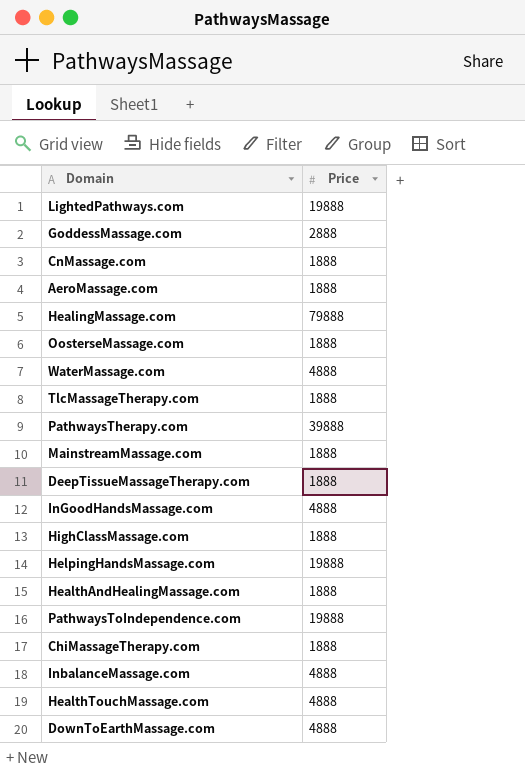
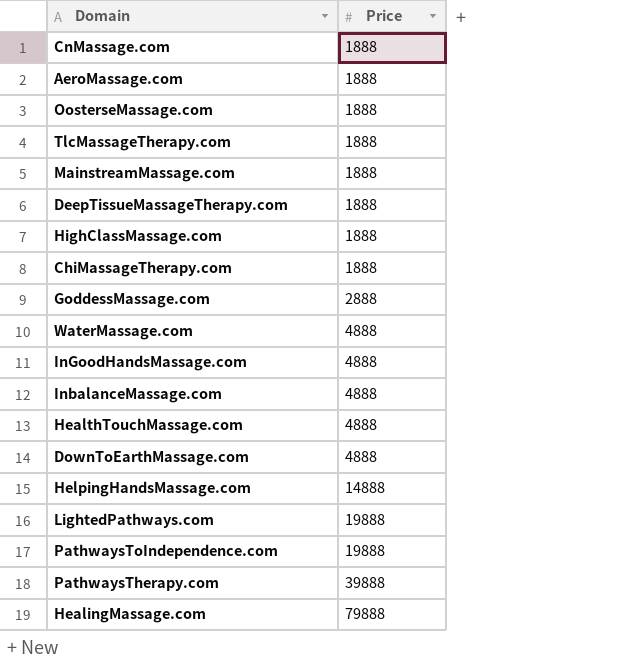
row order: none -> Price ascending
row HealthAndHealingMassage.com: 1888 -> none
HelpingHandsMassage.com | Price: 19888 -> 14888

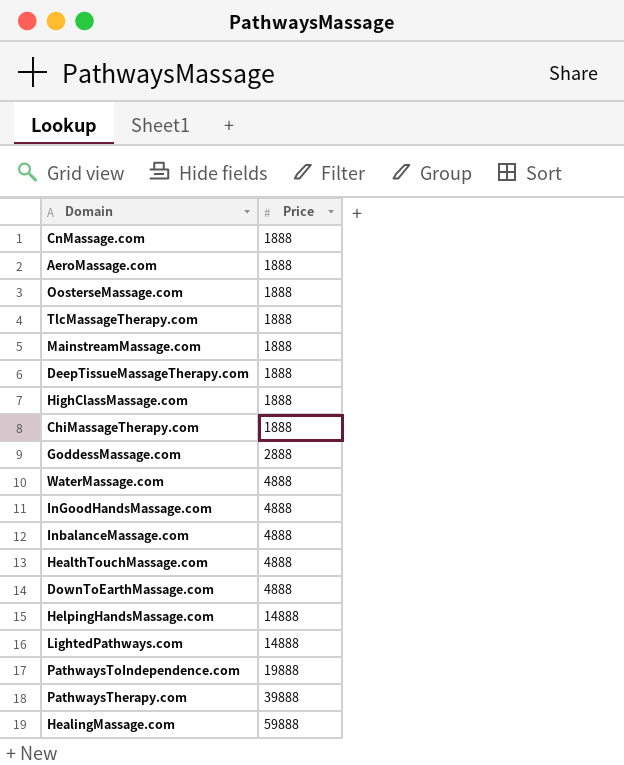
LightedPathways.com | Price: 19888 -> 14888
HealingMassage.com | Price: 79888 -> 59888

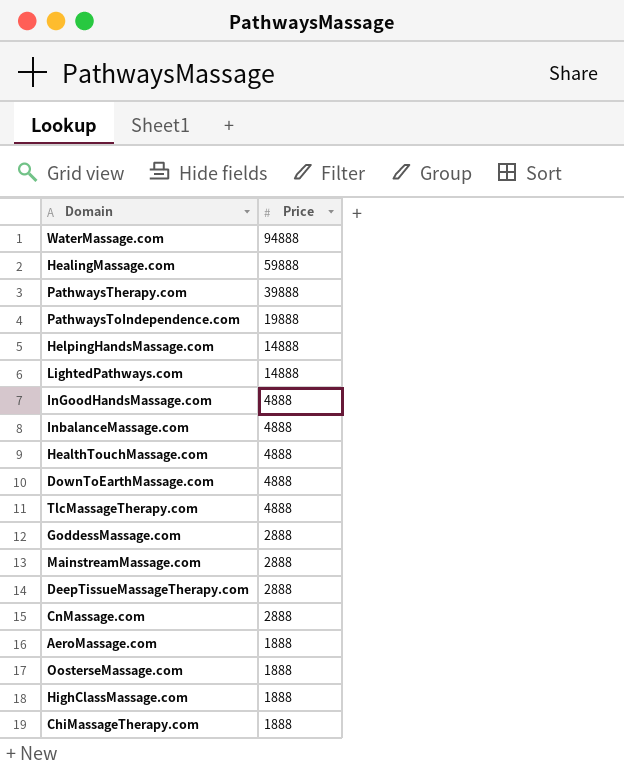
row order: Price ascending -> Price descending
WaterMassage.com | Price: 4888 -> 94888
TlcMassageTherapy.com | Price: 1888 -> 4888
MainstreamMassage.com | Price: 1888 -> 2888
DeepTissueMassageTherapy.com | Price: 1888 -> 2888
CnMassage.com | Price: 1888 -> 2888

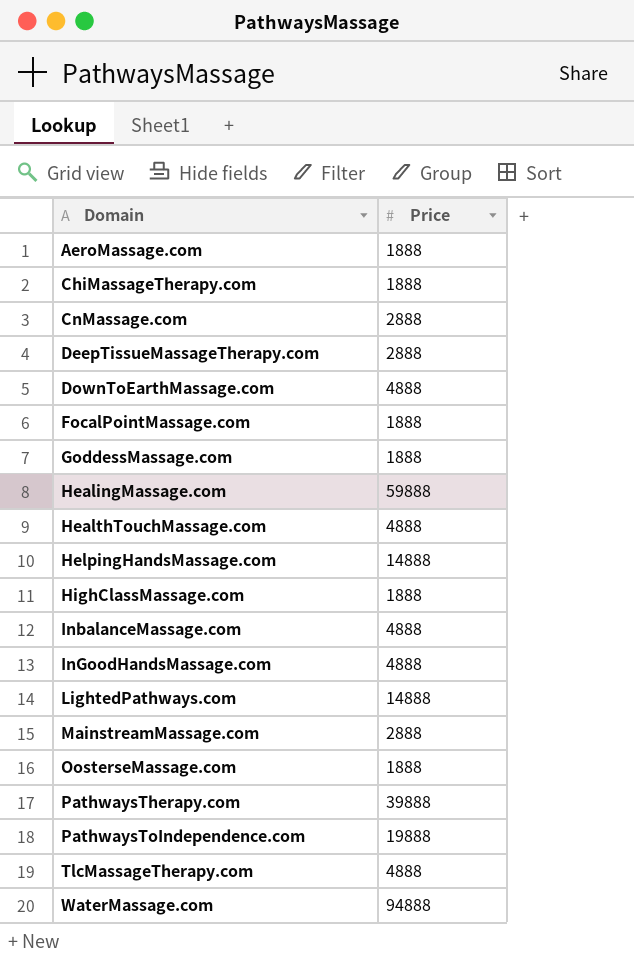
row order: Price descending -> Domain ascending
row FocalPointMassage.com: none -> 1888
GoddessMassage.com | Price: 2888 -> 1888

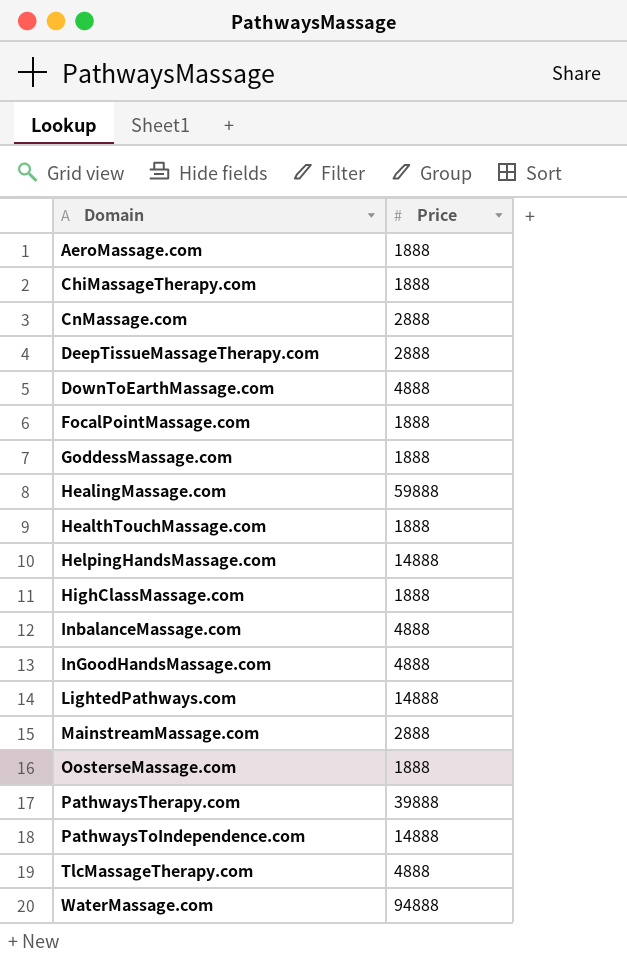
HealthTouchMassage.com | Price: 4888 -> 1888
PathwaysToIndependence.com | Price: 19888 -> 14888

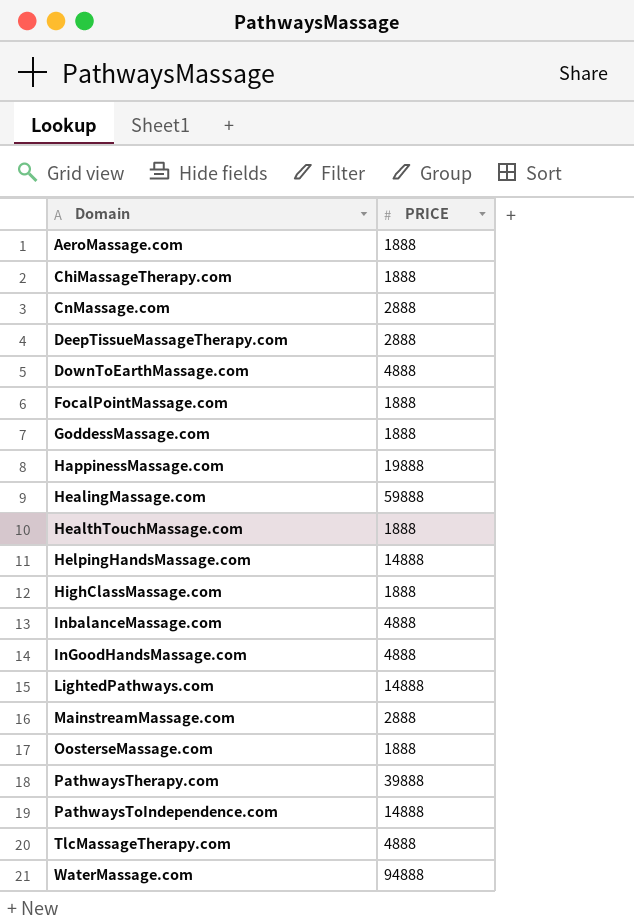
column name: Price -> PRICE
row HappinessMassage.com: none -> 19888

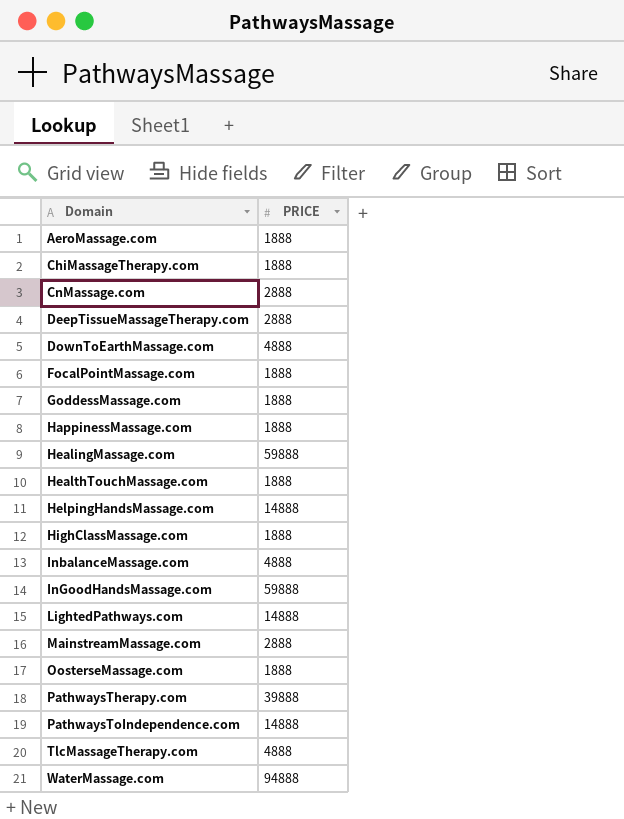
HappinessMassage.com | PRICE: 19888 -> 1888
InGoodHandsMassage.com | PRICE: 4888 -> 59888

